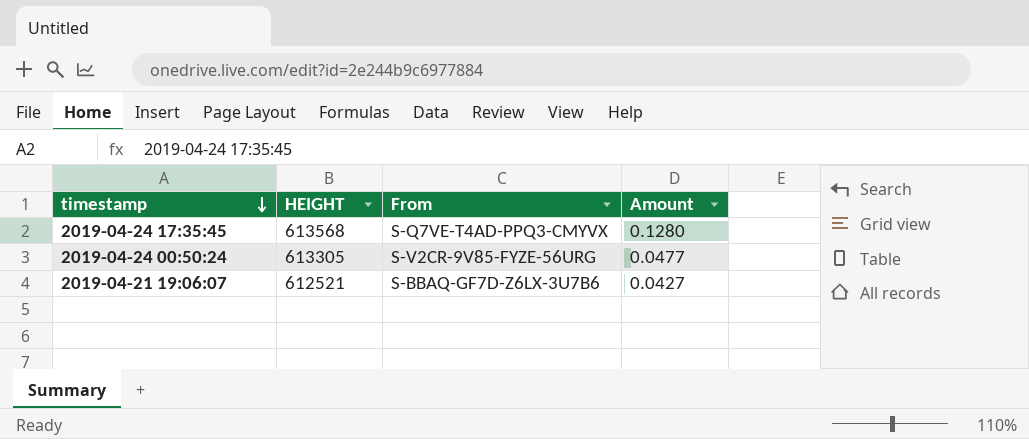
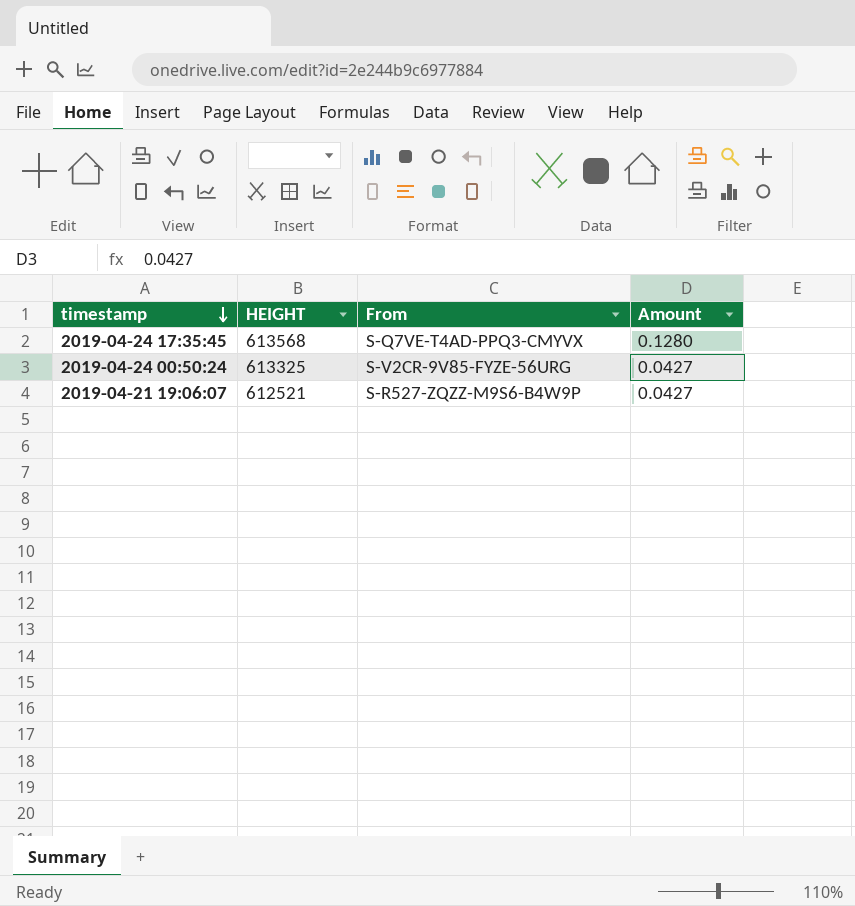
2019-04-24 00:50:24 | HEIGHT: 613305 -> 613325
2019-04-24 00:50:24 | Amount: 0.0477 -> 0.0427
2019-04-21 19:06:07 | From: S-BBAQ-GF7D-Z6LX-3U7B6 -> S-R527-ZQZZ-M9S6-B4W9P

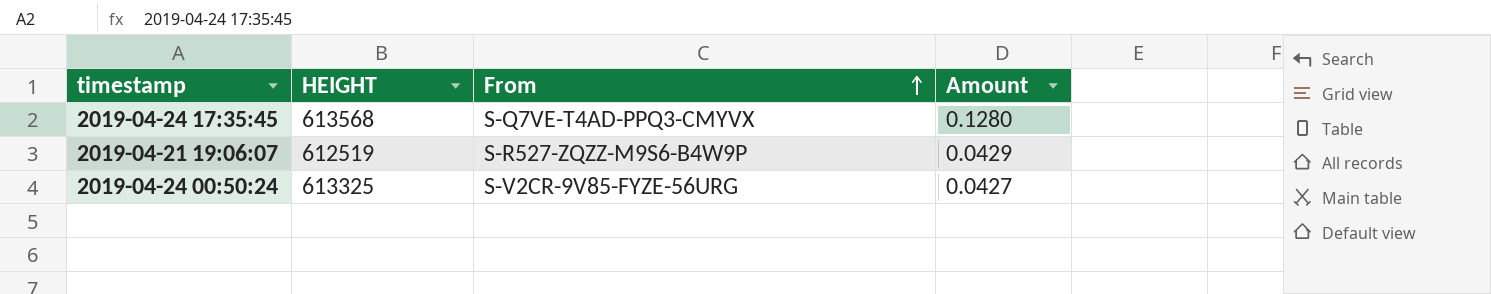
row order: timestamp descending -> From ascending
2019-04-21 19:06:07 | HEIGHT: 612521 -> 612519
2019-04-21 19:06:07 | Amount: 0.0427 -> 0.0429

